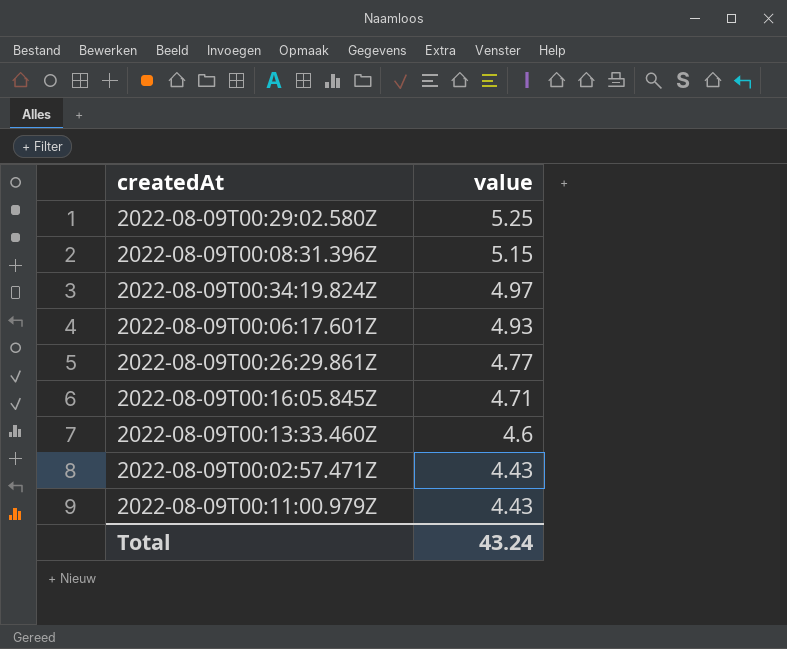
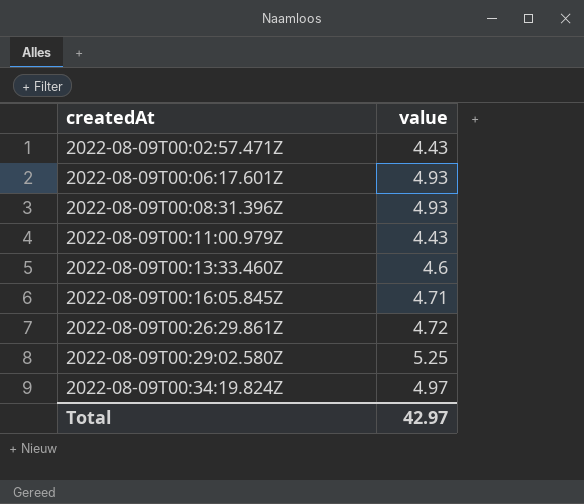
row order: value descending -> createdAt ascending
2022-08-09T00:08:31.396Z | value: 5.15 -> 4.93
2022-08-09T00:26:29.861Z | value: 4.77 -> 4.72
Total | value: 43.24 -> 42.97

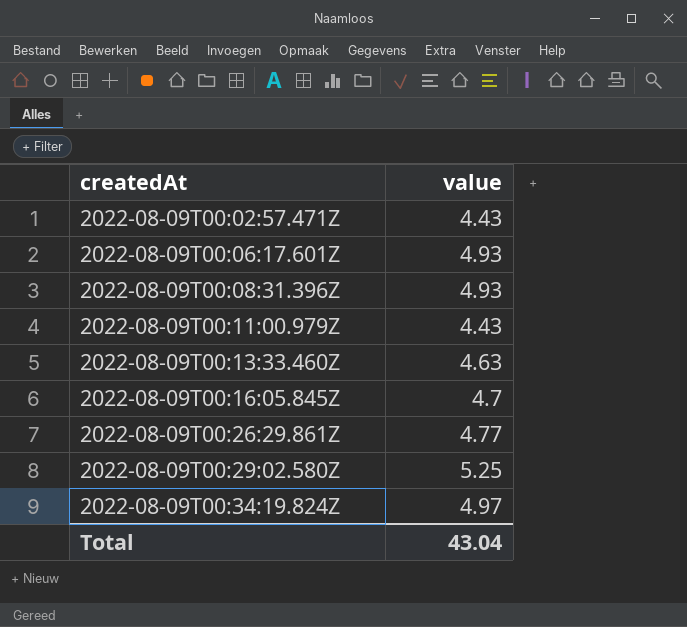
2022-08-09T00:13:33.460Z | value: 4.6 -> 4.63
2022-08-09T00:16:05.845Z | value: 4.71 -> 4.7
2022-08-09T00:26:29.861Z | value: 4.72 -> 4.77
Total | value: 42.97 -> 43.04

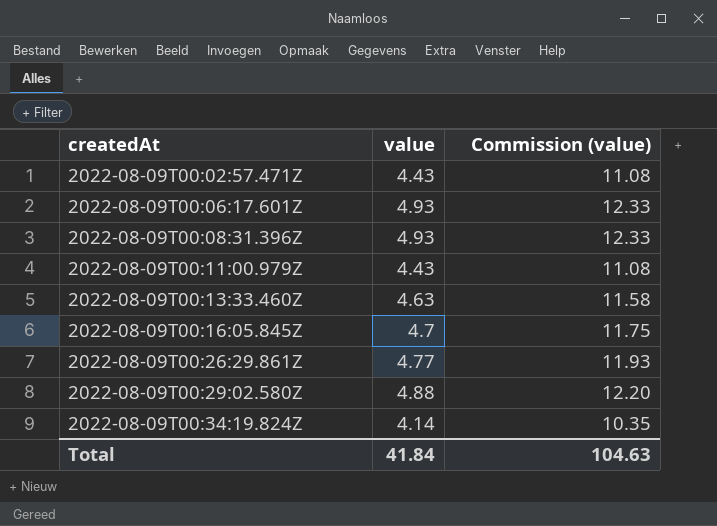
column Commission (value) | formula: none -> [value] * 2.5
2022-08-09T00:29:02.580Z | value: 5.25 -> 4.88
2022-08-09T00:34:19.824Z | value: 4.97 -> 4.14
Total | value: 43.04 -> 41.84

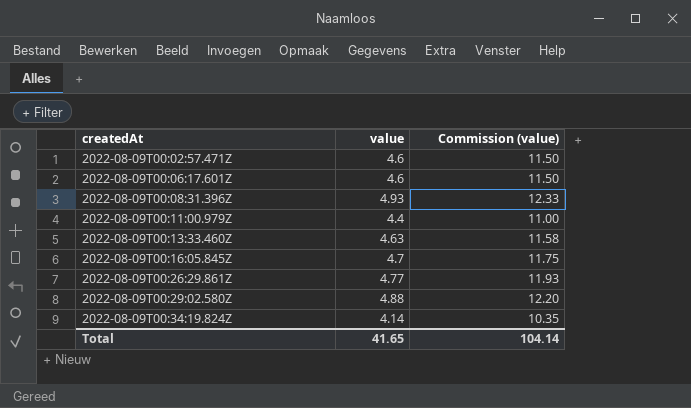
2022-08-09T00:02:57.471Z | value: 4.43 -> 4.6
2022-08-09T00:02:57.471Z | Commission (value): 11.08 -> 11.50
2022-08-09T00:06:17.601Z | value: 4.93 -> 4.6
2022-08-09T00:06:17.601Z | Commission (value): 12.33 -> 11.50
2022-08-09T00:11:00.979Z | value: 4.43 -> 4.4
2022-08-09T00:11:00.979Z | Commission (value): 11.08 -> 11.00
Total | value: 41.84 -> 41.65
Total | Commission (value): 104.63 -> 104.14

